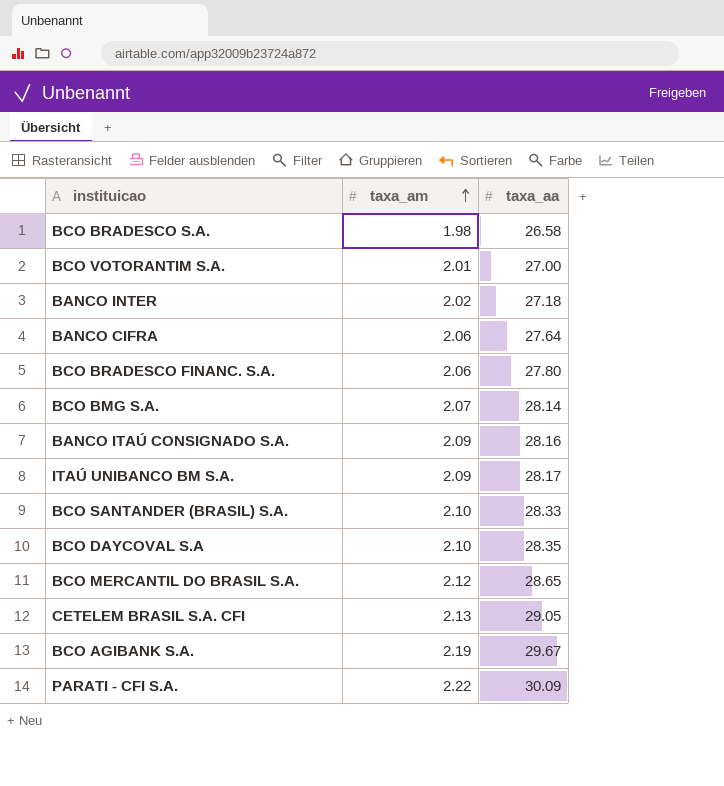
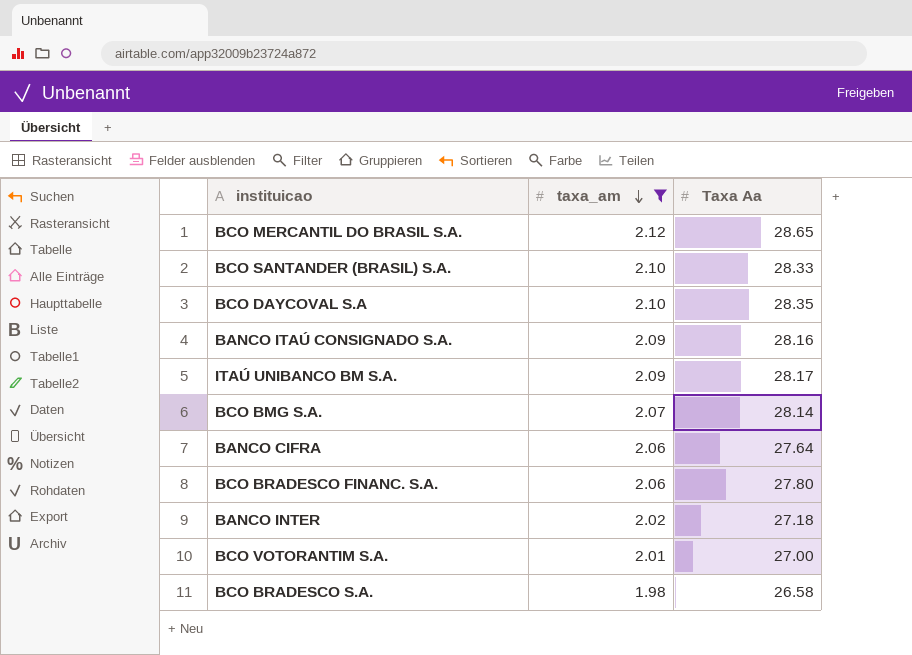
filter: none -> taxa_am <= 2.12
row order: taxa_am ascending -> taxa_am descending
column name: taxa_aa -> Taxa Aa

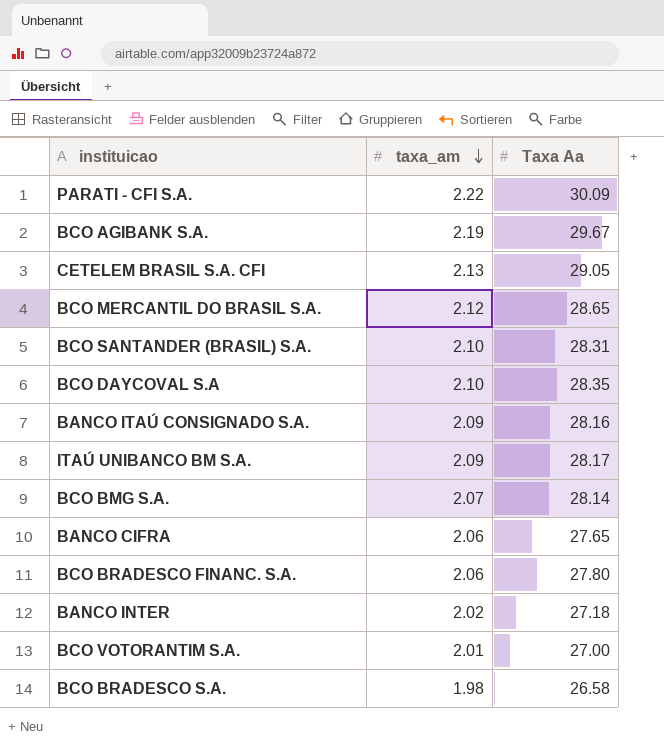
filter: taxa_am <= 2.12 -> none
BCO SANTANDER (BRASIL) S.A. | Taxa Aa: 28.33 -> 28.31
BANCO CIFRA | Taxa Aa: 27.64 -> 27.65

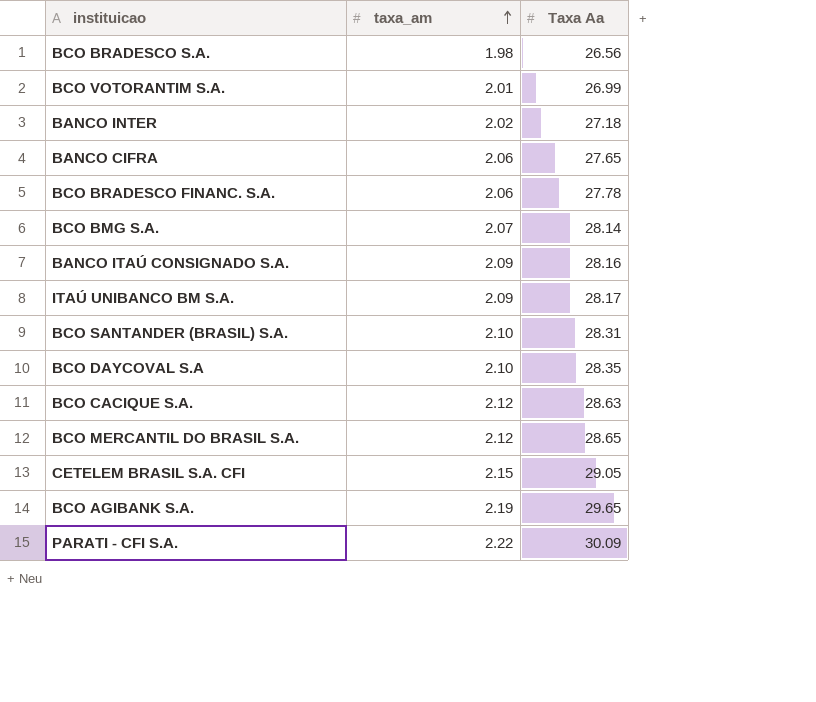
row order: taxa_am descending -> taxa_am ascending
BCO BRADESCO S.A. | Taxa Aa: 26.58 -> 26.56
BCO VOTORANTIM S.A. | Taxa Aa: 27.00 -> 26.99
BCO BRADESCO FINANC. S.A. | Taxa Aa: 27.80 -> 27.78
row BCO CACIQUE S.A.: none -> 2.12 | 28.63
CETELEM BRASIL S.A. CFI | taxa_am: 2.13 -> 2.15
BCO AGIBANK S.A. | Taxa Aa: 29.67 -> 29.65

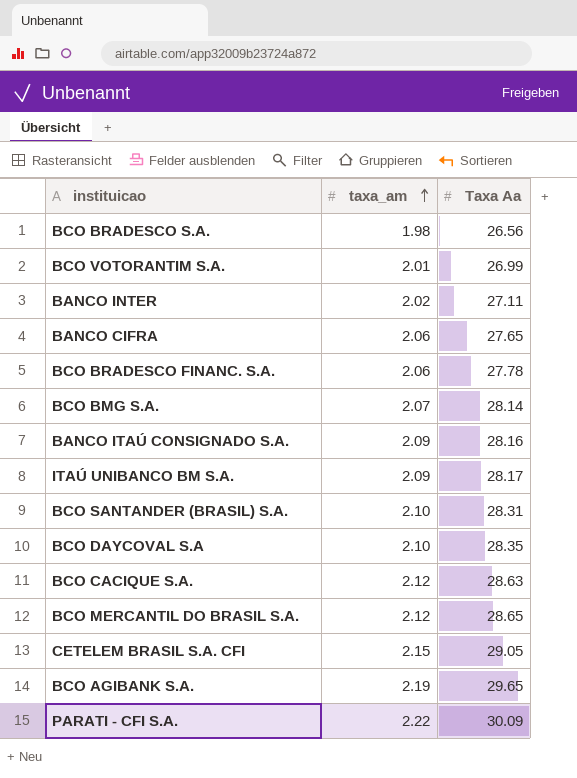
BANCO INTER | Taxa Aa: 27.18 -> 27.11

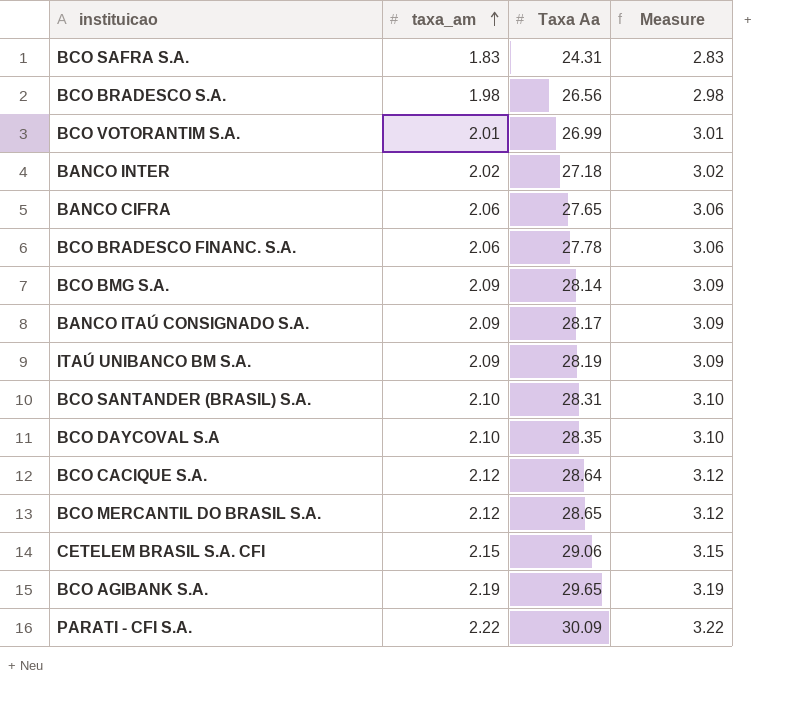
column Measure | formula: none -> [taxa_am] + 1
row BCO SAFRA S.A.: none -> 1.83 | 24.31 | 2.83
BANCO INTER | Taxa Aa: 27.11 -> 27.18
BCO BMG S.A. | taxa_am: 2.07 -> 2.09
BANCO ITAÚ CONSIGNADO S.A. | Taxa Aa: 28.16 -> 28.17
ITAÚ UNIBANCO BM S.A. | Taxa Aa: 28.17 -> 28.19
BCO CACIQUE S.A. | Taxa Aa: 28.63 -> 28.64
CETELEM BRASIL S.A. CFI | Taxa Aa: 29.05 -> 29.06

